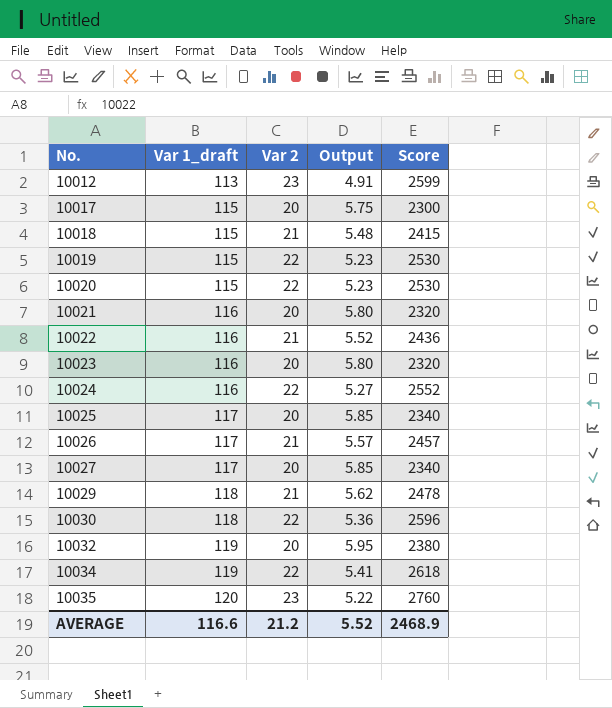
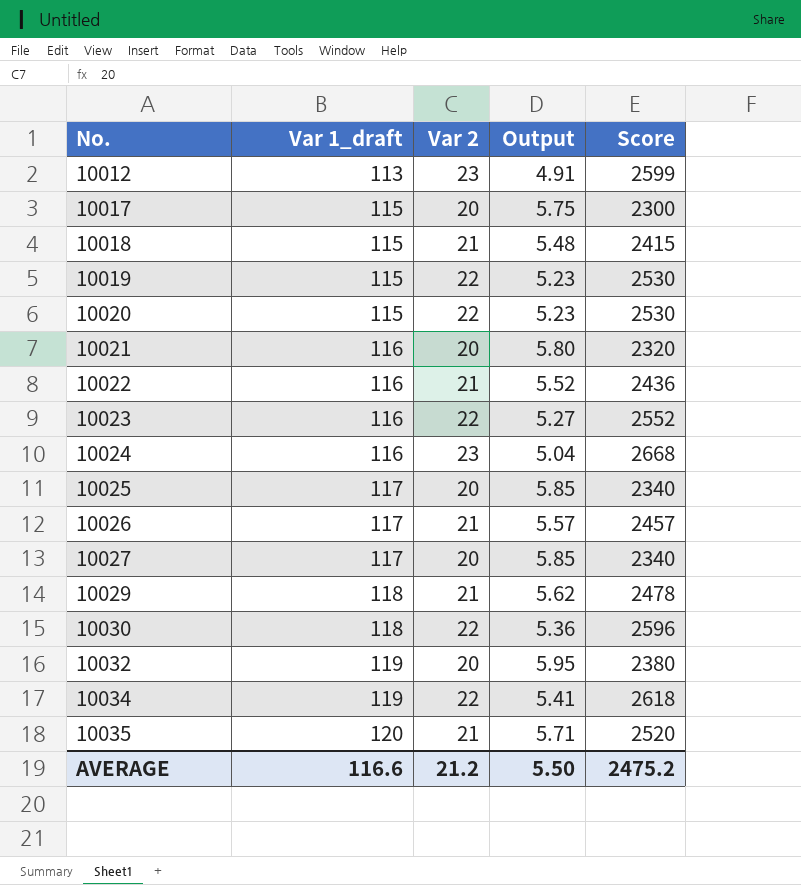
10023 | Var 2: 20 -> 22
10023 | Output: 5.80 -> 5.27
10023 | Score: 2320 -> 2552
10024 | Var 2: 22 -> 23
10024 | Output: 5.27 -> 5.04
10024 | Score: 2552 -> 2668
10035 | Var 2: 23 -> 21
10035 | Output: 5.22 -> 5.71
10035 | Score: 2760 -> 2520
AVERAGE | Output: 5.52 -> 5.50
AVERAGE | Score: 2468.9 -> 2475.2

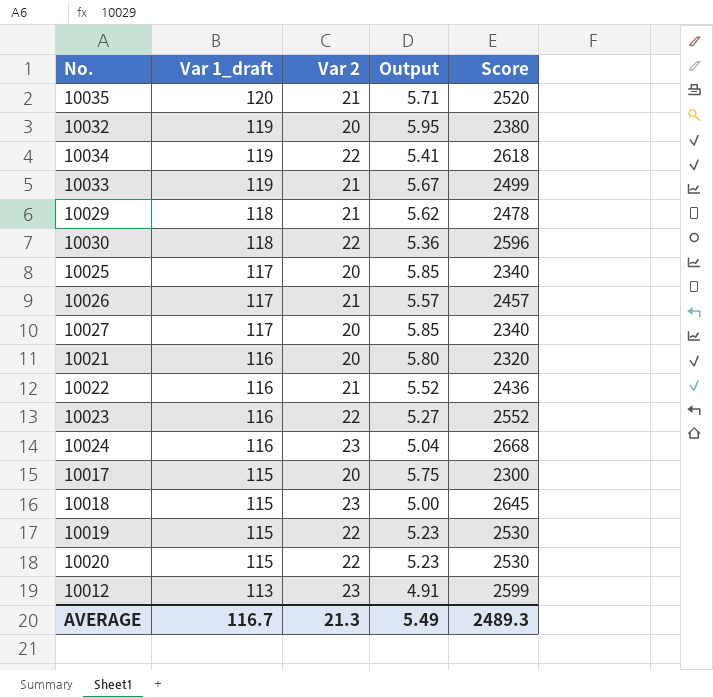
row order: No. ascending -> Var 1_draft descending
row 10033: none -> 119 | 21 | 5.67 | 2499
10018 | Var 2: 21 -> 23
10018 | Output: 5.48 -> 5.00
10018 | Score: 2415 -> 2645
AVERAGE | Var 1_draft: 116.6 -> 116.7
AVERAGE | Var 2: 21.2 -> 21.3
AVERAGE | Output: 5.50 -> 5.49
AVERAGE | Score: 2475.2 -> 2489.3

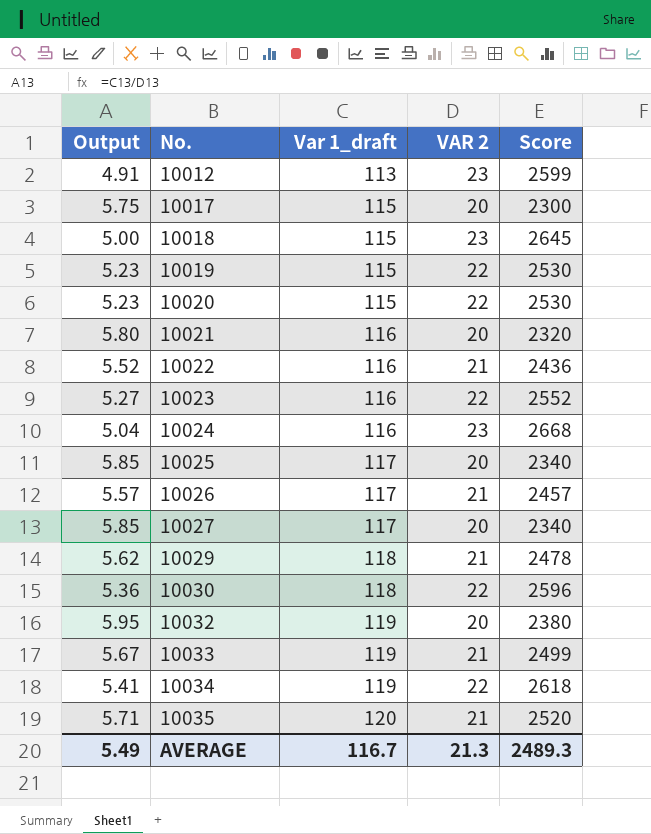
row order: Var 1_draft descending -> No. ascending
column Output | position: 4 -> 1
column name: Var 2 -> VAR 2

